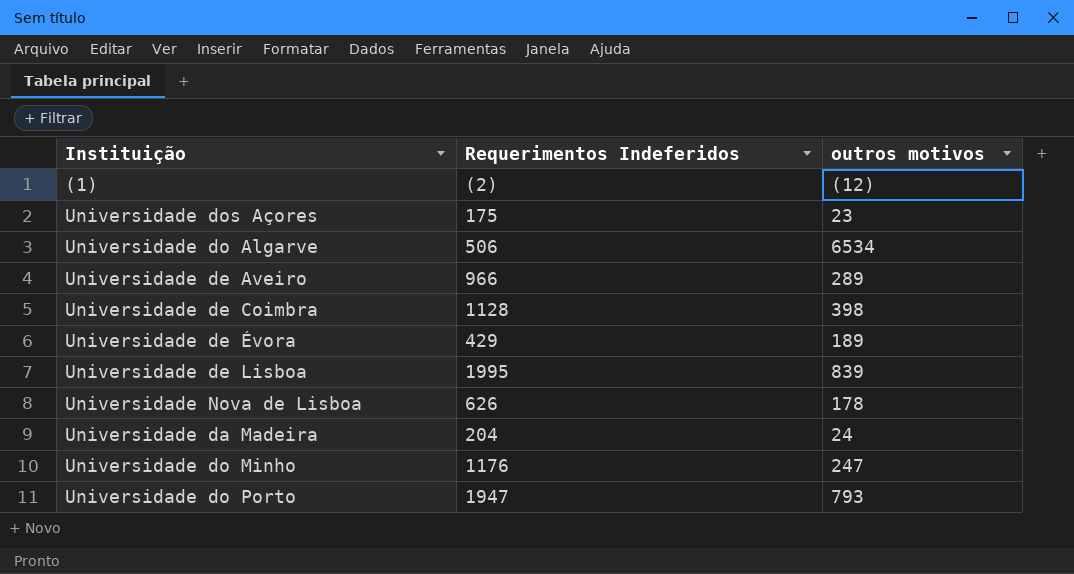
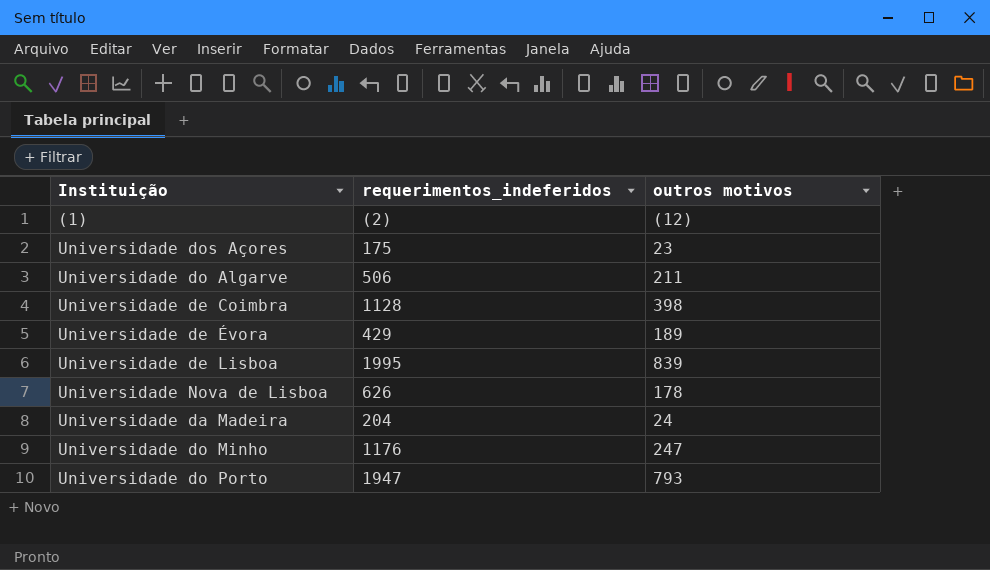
column name: Requerimentos Indeferidos -> requerimentos_indeferidos
row Universidade de Aveiro: 966 | 289 -> none
Universidade do Algarve | outros motivos: 6534 -> 211

